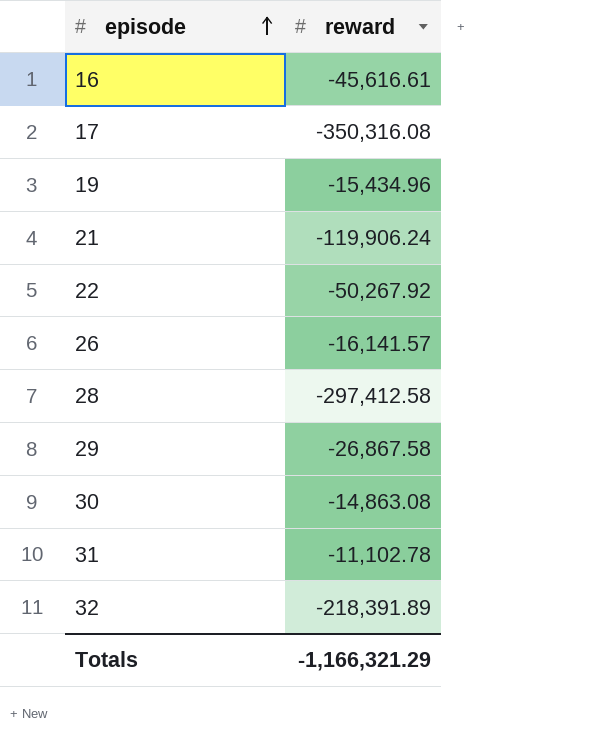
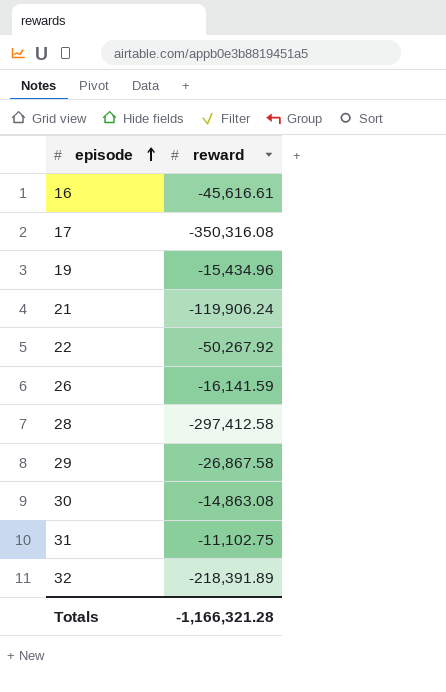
26 | reward: -16,141.57 -> -16,141.59
31 | reward: -11,102.78 -> -11,102.75
Totals | reward: -1,166,321.29 -> -1,166,321.28

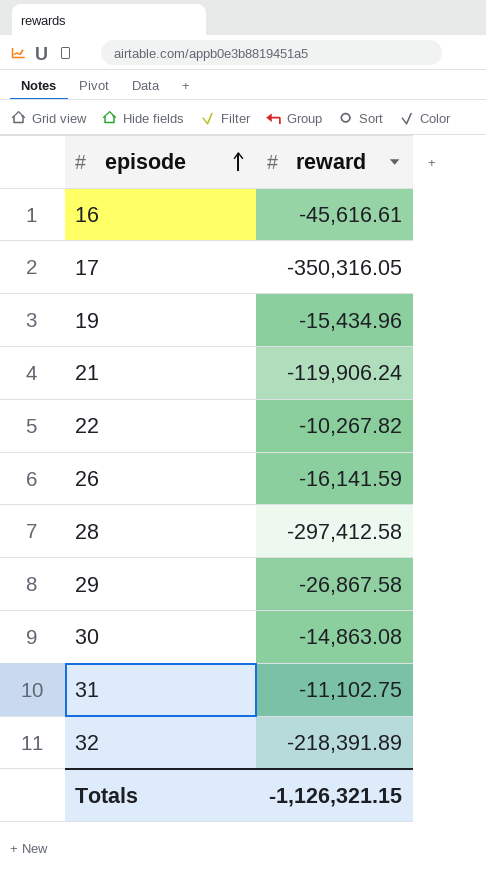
17 | reward: -350,316.08 -> -350,316.05
22 | reward: -50,267.92 -> -10,267.82
Totals | reward: -1,166,321.28 -> -1,126,321.15

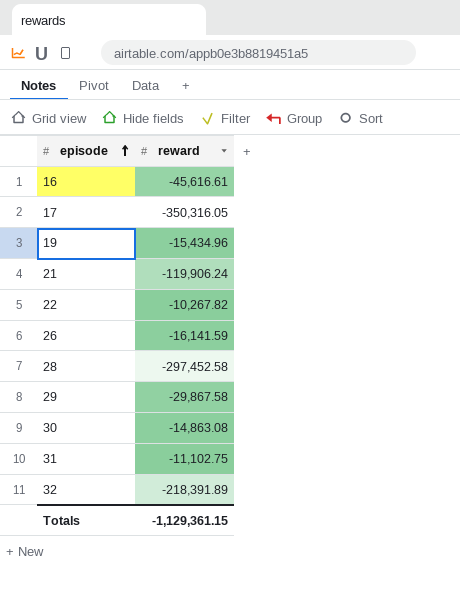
28 | reward: -297,412.58 -> -297,452.58
29 | reward: -26,867.58 -> -29,867.58
Totals | reward: -1,126,321.15 -> -1,129,361.15

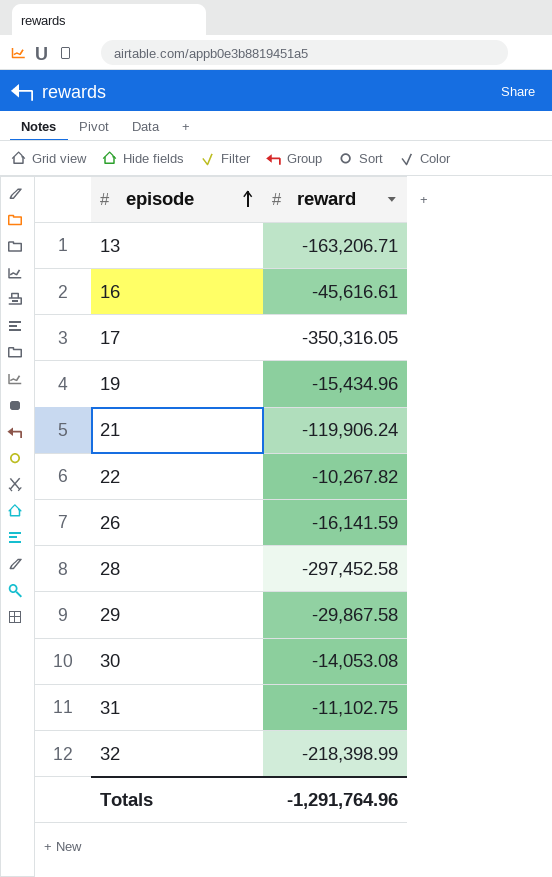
row 13: none -> -163,206.71
30 | reward: -14,863.08 -> -14,053.08
32 | reward: -218,391.89 -> -218,398.99
Totals | reward: -1,129,361.15 -> -1,291,764.96

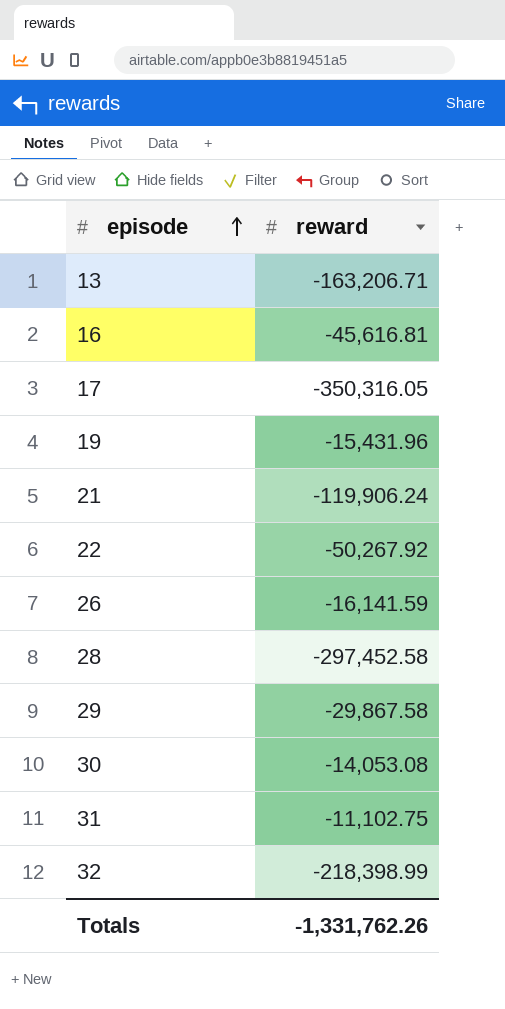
16 | reward: -45,616.61 -> -45,616.81
19 | reward: -15,434.96 -> -15,431.96
22 | reward: -10,267.82 -> -50,267.92
Totals | reward: -1,291,764.96 -> -1,331,762.26

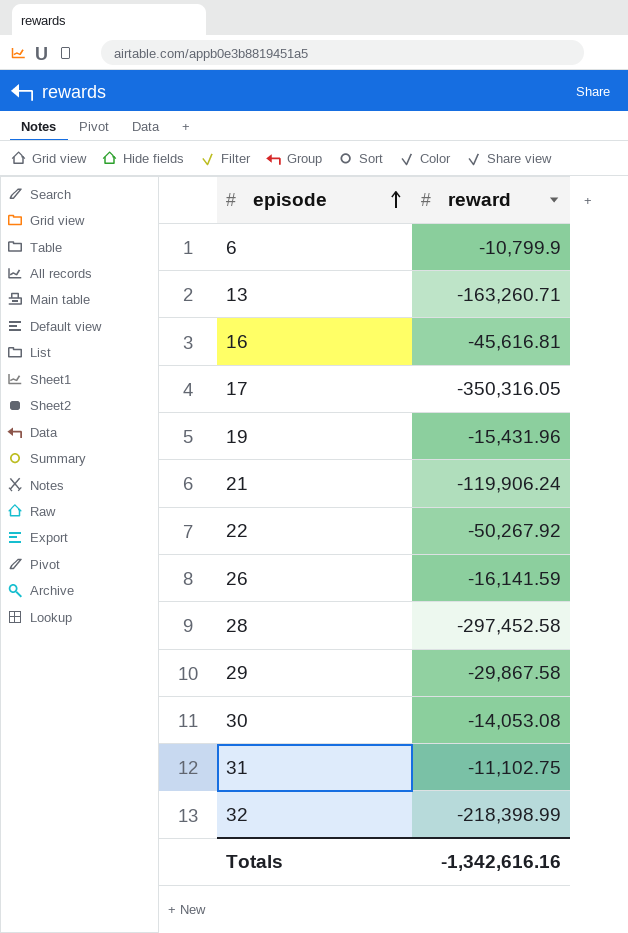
row 6: none -> -10,799.9
13 | reward: -163,206.71 -> -163,260.71
Totals | reward: -1,331,762.26 -> -1,342,616.16

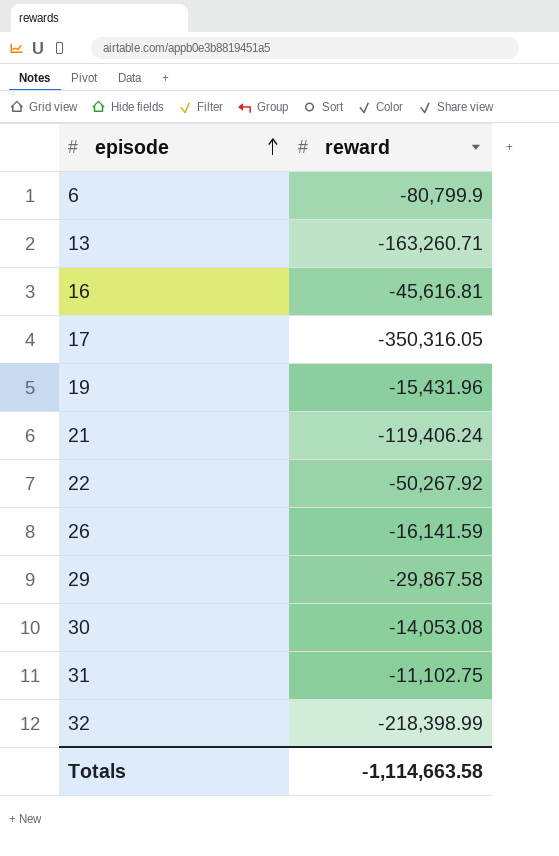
row 28: -297,452.58 -> none
6 | reward: -10,799.9 -> -80,799.9
21 | reward: -119,906.24 -> -119,406.24
Totals | reward: -1,342,616.16 -> -1,114,663.58

